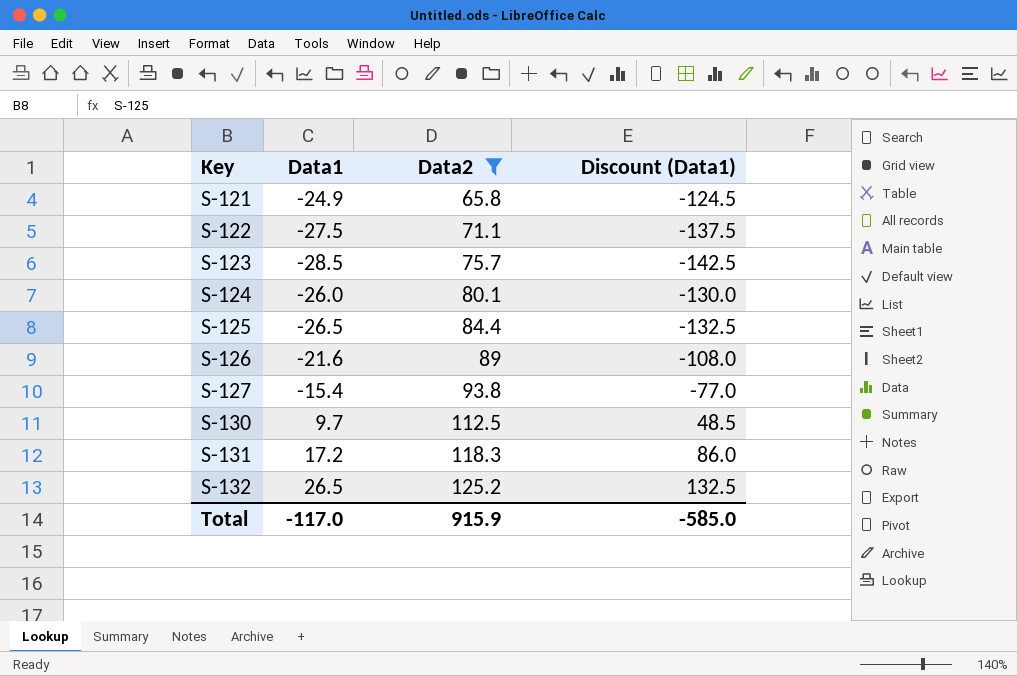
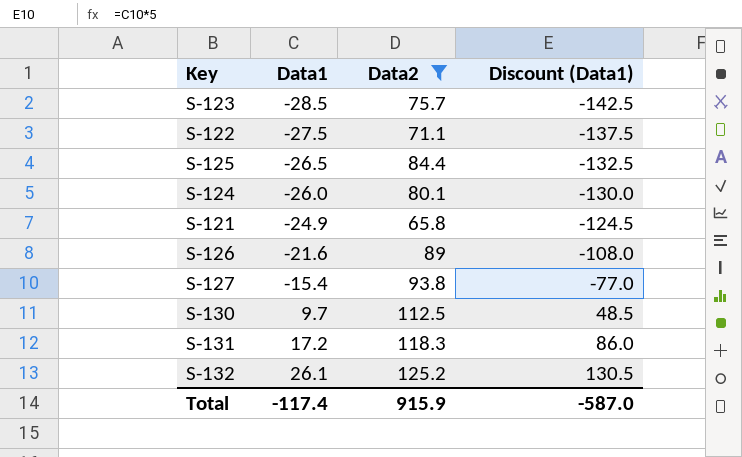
row order: Key ascending -> Data1 ascending
S-132 | Data1: 26.5 -> 26.1
S-132 | Discount (Data1): 132.5 -> 130.5
Total | Data1: -117.0 -> -117.4
Total | Discount (Data1): -585.0 -> -587.0

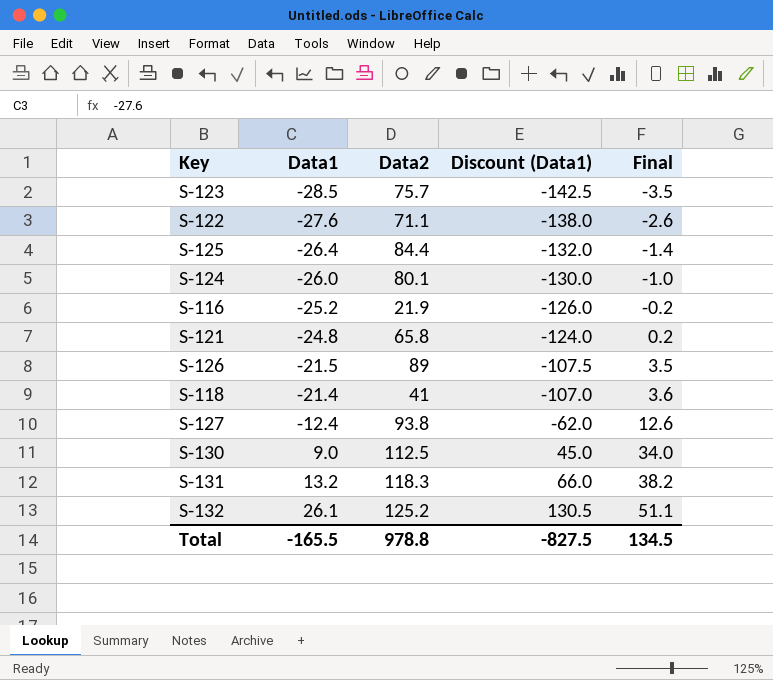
filter: Data2 >= 65.8 -> none
column Final | formula: none -> [Data1] + 25
S-122 | Data1: -27.5 -> -27.6
S-122 | Discount (Data1): -137.5 -> -138.0
S-125 | Data1: -26.5 -> -26.4
S-125 | Discount (Data1): -132.5 -> -132.0
S-121 | Data1: -24.9 -> -24.8
S-121 | Discount (Data1): -124.5 -> -124.0
S-126 | Data1: -21.6 -> -21.5
S-126 | Discount (Data1): -108.0 -> -107.5
S-127 | Data1: -15.4 -> -12.4
S-127 | Discount (Data1): -77.0 -> -62.0
S-130 | Data1: 9.7 -> 9.0
S-130 | Discount (Data1): 48.5 -> 45.0
S-131 | Data1: 17.2 -> 13.2
S-131 | Discount (Data1): 86.0 -> 66.0
Total | Data1: -117.4 -> -165.5
Total | Data2: 915.9 -> 978.8
Total | Discount (Data1): -587.0 -> -827.5

